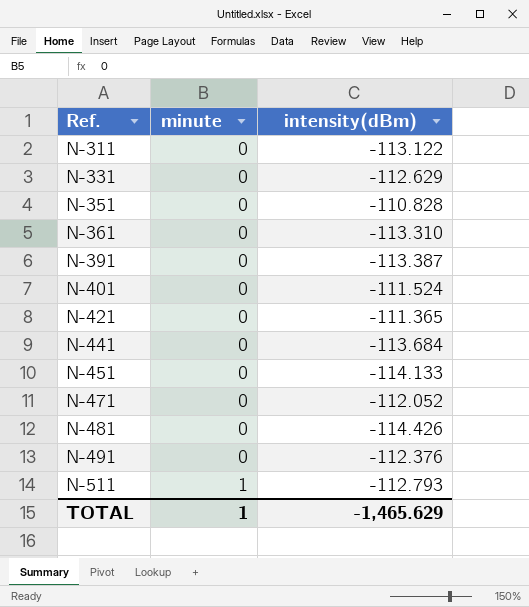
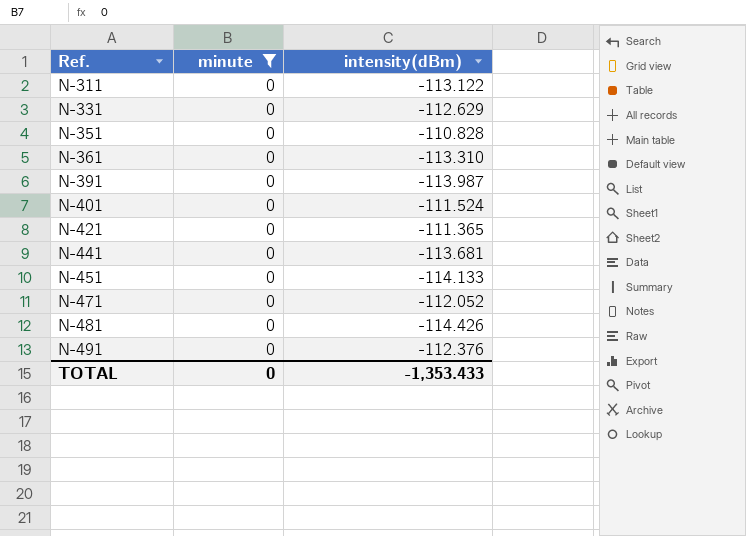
filter: none -> minute = 0
N-391 | intensity(dBm): -113.387 -> -113.987
N-441 | intensity(dBm): -113.684 -> -113.681
TOTAL | minute: 1 -> 0
TOTAL | intensity(dBm): -1,465.629 -> -1,353.433

